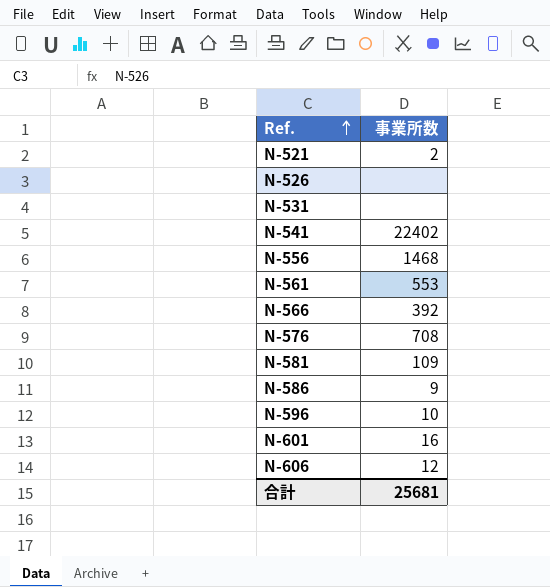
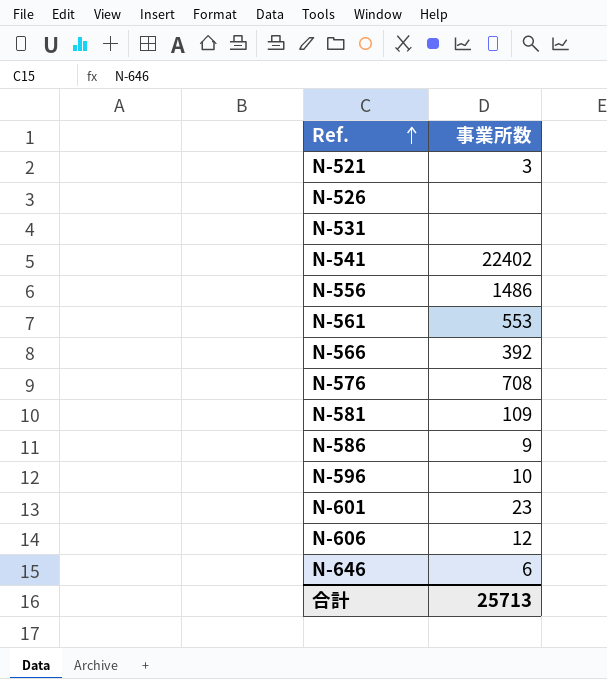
N-521 | 事業所数: 2 -> 3
N-556 | 事業所数: 1468 -> 1486
N-601 | 事業所数: 16 -> 23
row N-646: none -> 6
合計 | 事業所数: 25681 -> 25713

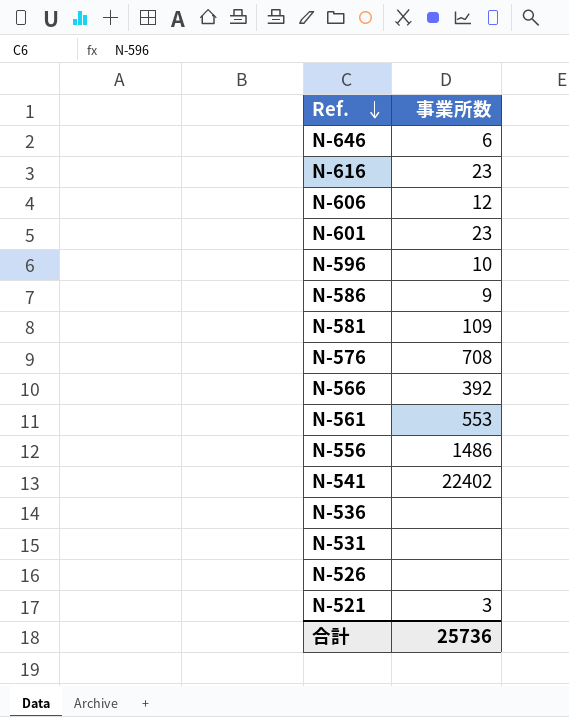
row order: Ref. ascending -> Ref. descending
row N-616: none -> 23
row N-536: none -> none
合計 | 事業所数: 25713 -> 25736

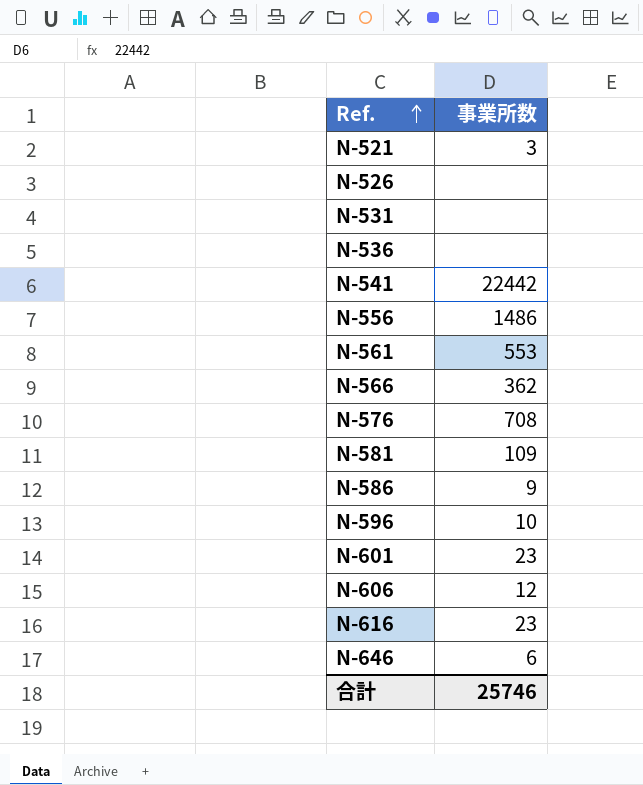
row order: Ref. descending -> Ref. ascending
N-541 | 事業所数: 22402 -> 22442
N-566 | 事業所数: 392 -> 362
合計 | 事業所数: 25736 -> 25746

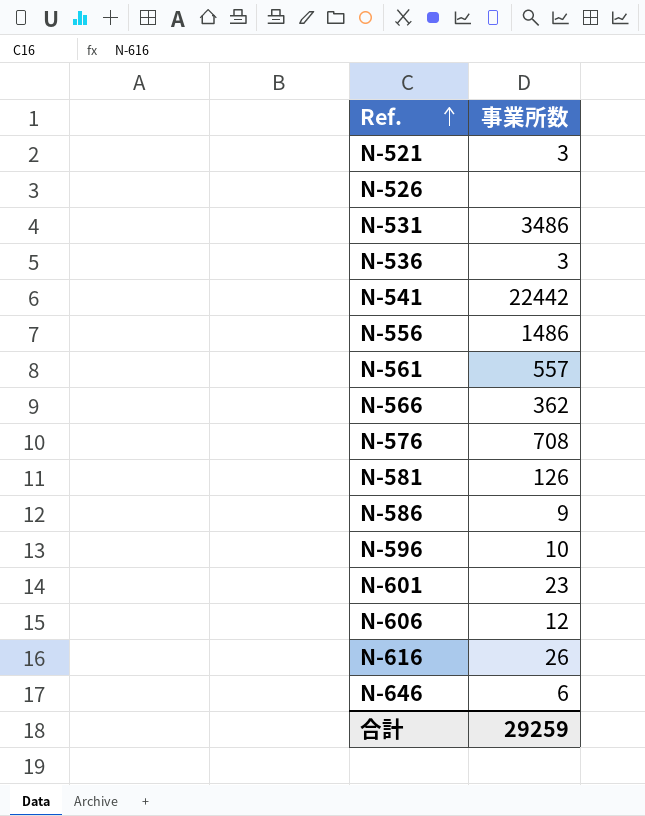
N-531 | 事業所数: none -> 3486
N-536 | 事業所数: none -> 3
N-561 | 事業所数: 553 -> 557
N-581 | 事業所数: 109 -> 126
N-616 | 事業所数: 23 -> 26
合計 | 事業所数: 25746 -> 29259

